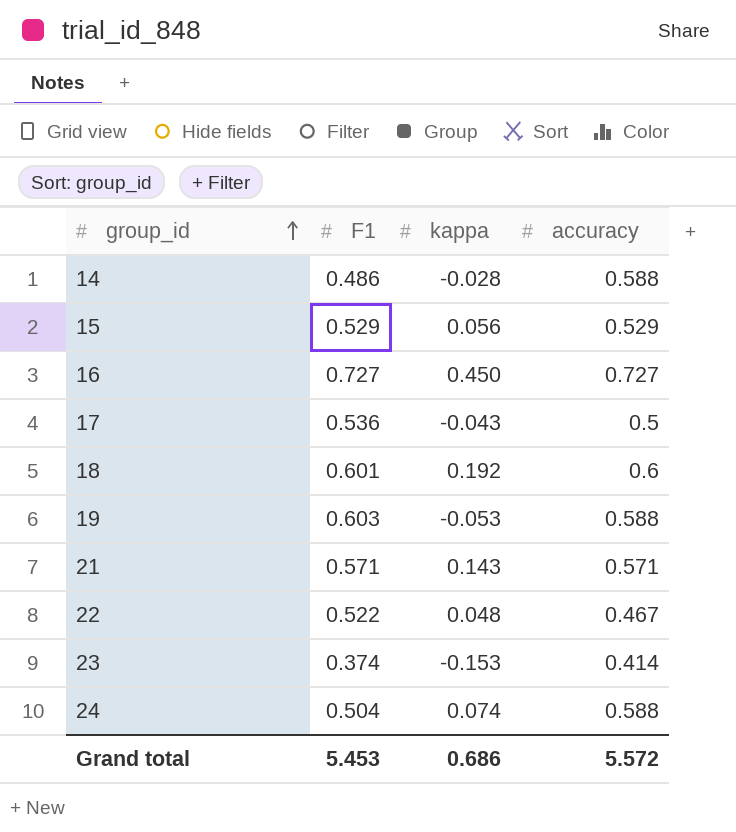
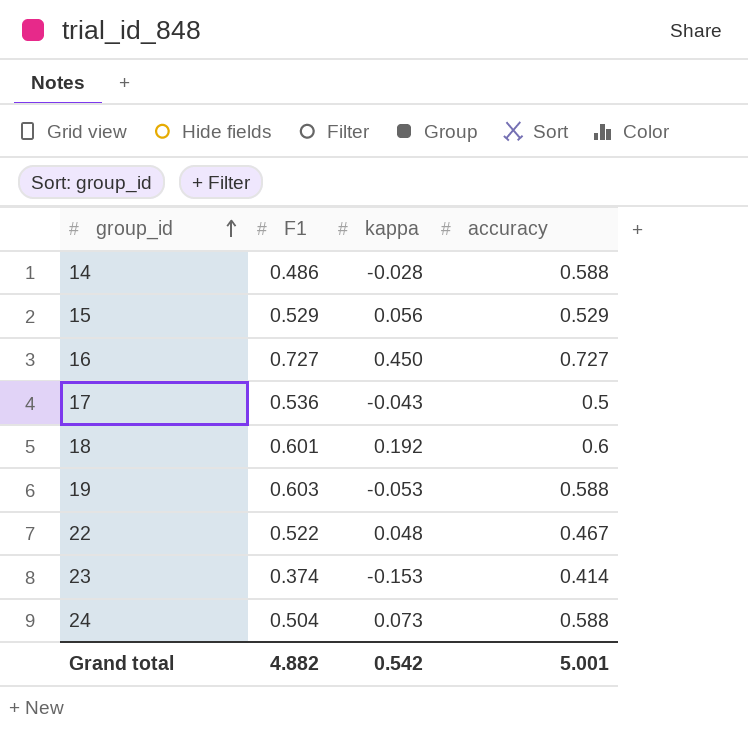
row 21: 0.571 | 0.143 | 0.571 -> none
24 | kappa: 0.074 -> 0.073
Grand total | F1: 5.453 -> 4.882
Grand total | kappa: 0.686 -> 0.542
Grand total | accuracy: 5.572 -> 5.001

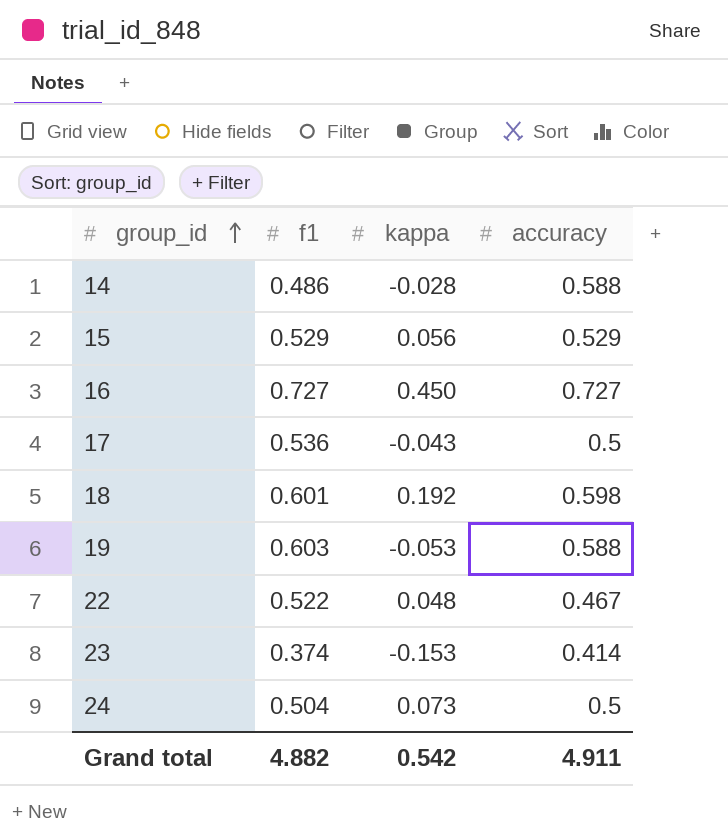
column name: F1 -> f1
18 | accuracy: 0.6 -> 0.598
24 | accuracy: 0.588 -> 0.5
Grand total | accuracy: 5.001 -> 4.911

